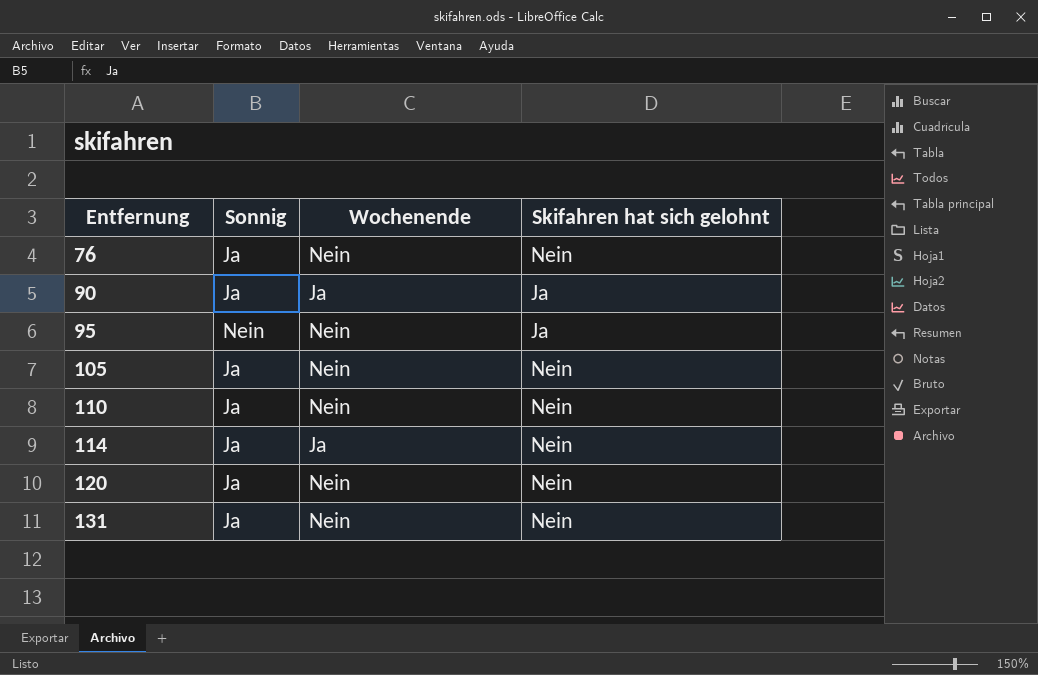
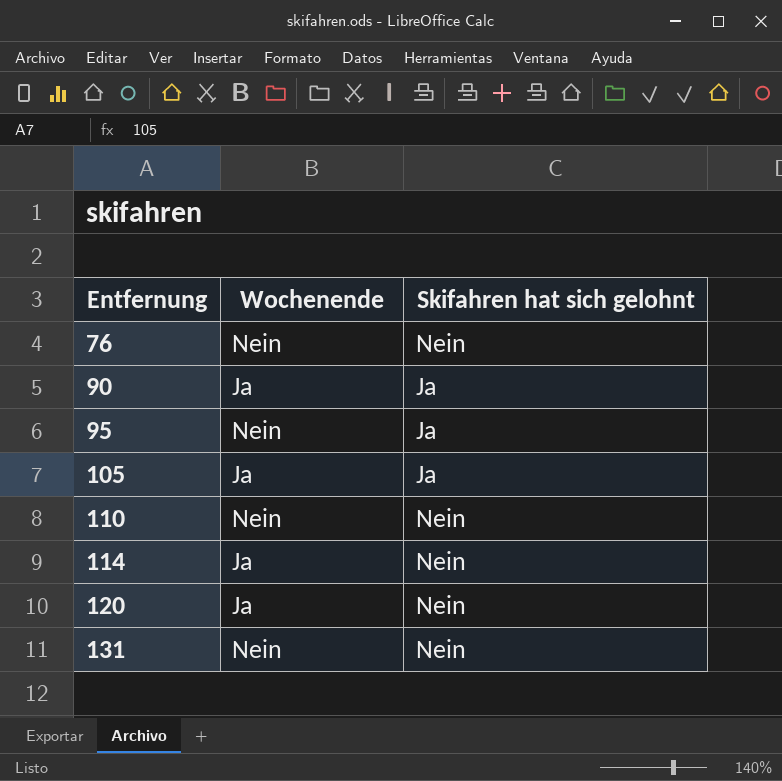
column Sonnig | position: 2 -> none
105 | Wochenende: Nein -> Ja
105 | Skifahren hat sich gelohnt: Nein -> Ja
120 | Wochenende: Nein -> Ja

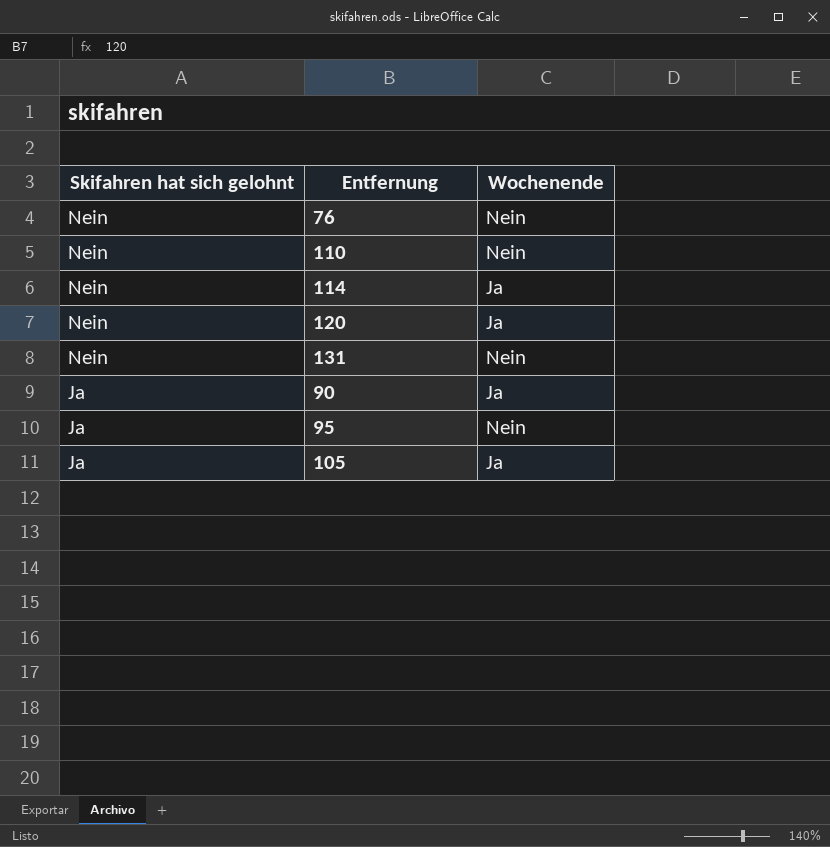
row order: Entfernung ascending -> Skifahren hat sich gelohnt descending
column Skifahren hat sich gelohnt | position: 3 -> 1

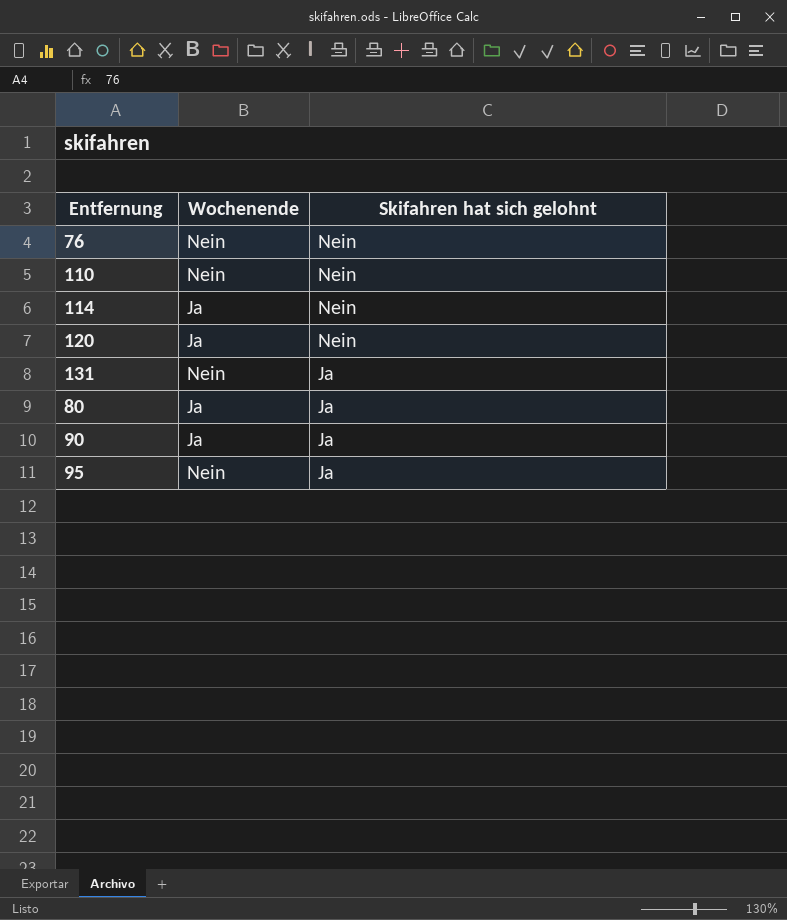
column Skifahren hat sich gelohnt | position: 1 -> 3
row 105: Ja | Ja -> none
131 | Skifahren hat sich gelohnt: Nein -> Ja
row 80: none -> Ja | Ja

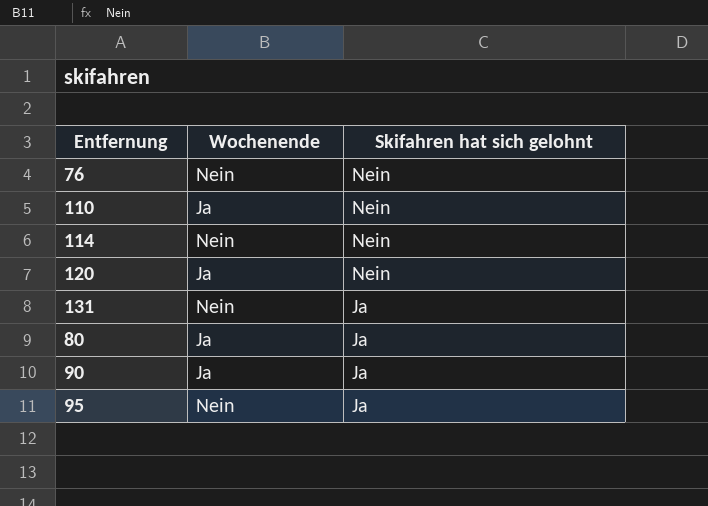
110 | Wochenende: Nein -> Ja
114 | Wochenende: Ja -> Nein

